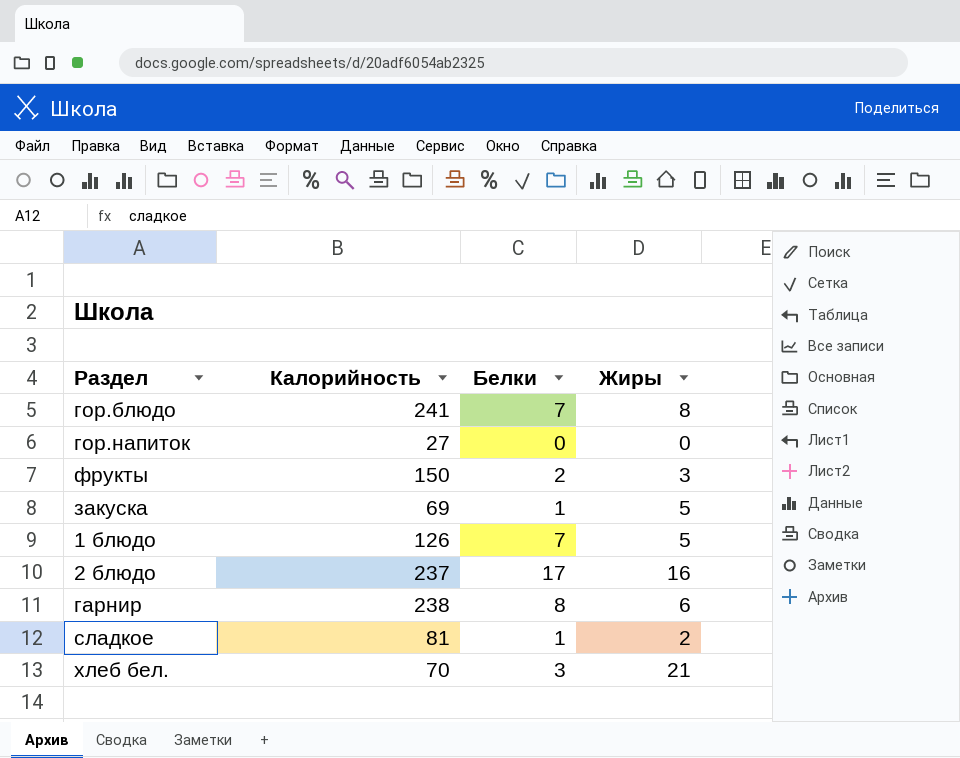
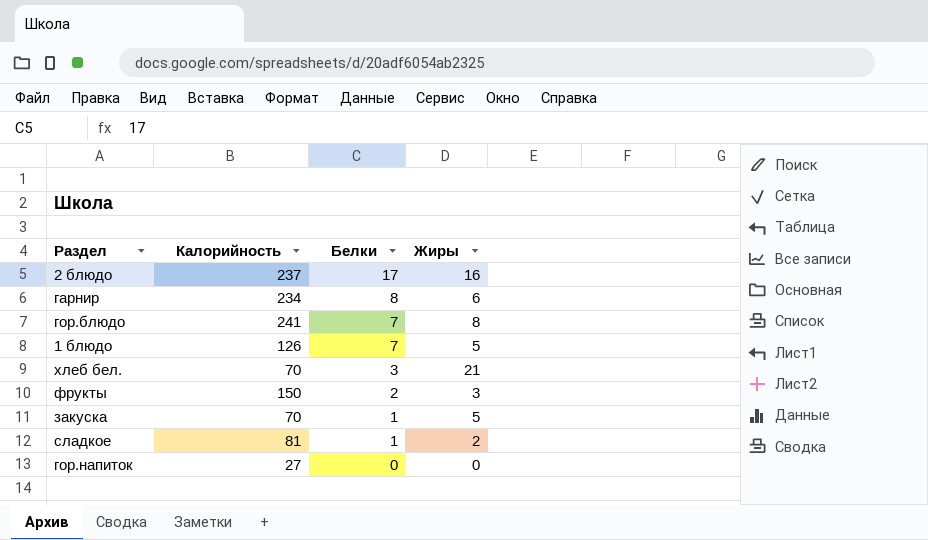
row order: none -> Белки descending
гарнир | Калорийность: 238 -> 234
закуска | Калорийность: 69 -> 70

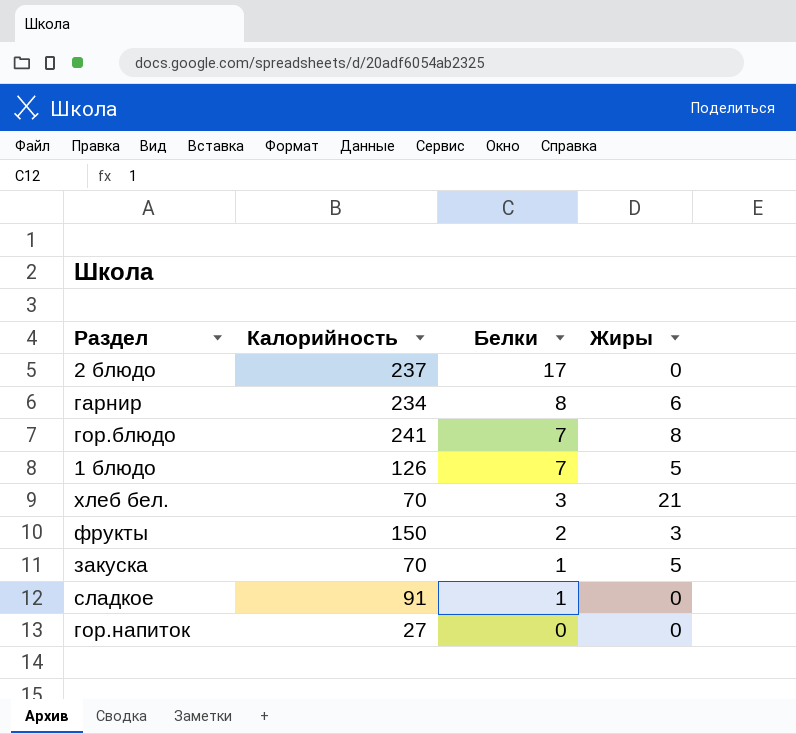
2 блюдо | Жиры: 16 -> 0
сладкое | Калорийность: 81 -> 91
сладкое | Жиры: 2 -> 0

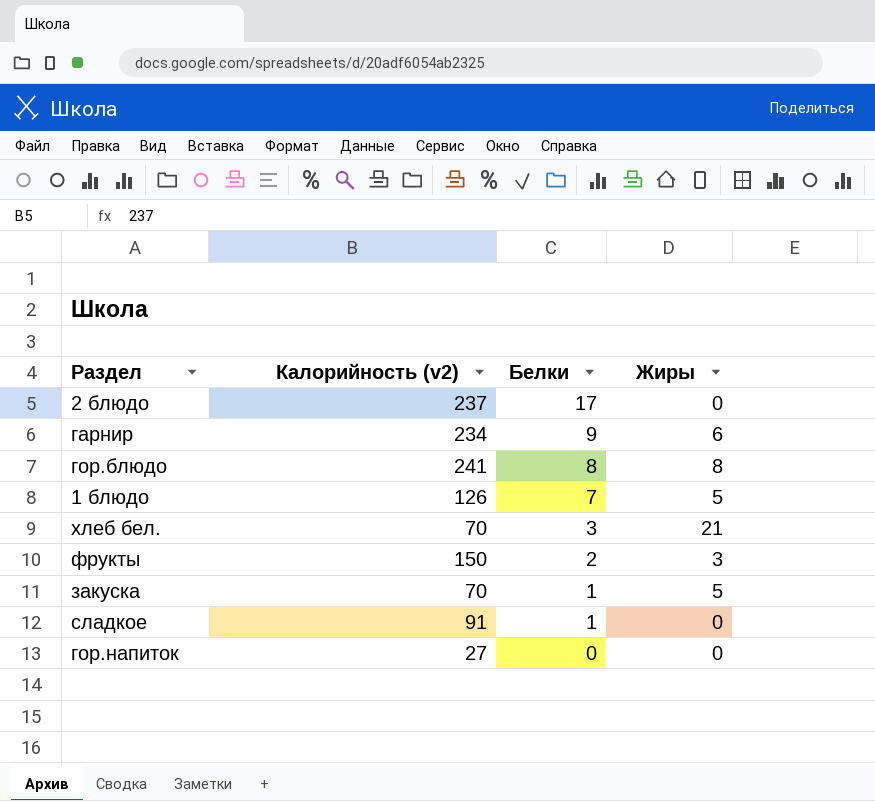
column name: Калорийность -> Калорийность (v2)
гарнир | Белки: 8 -> 9
гор.блюдо | Белки: 7 -> 8

